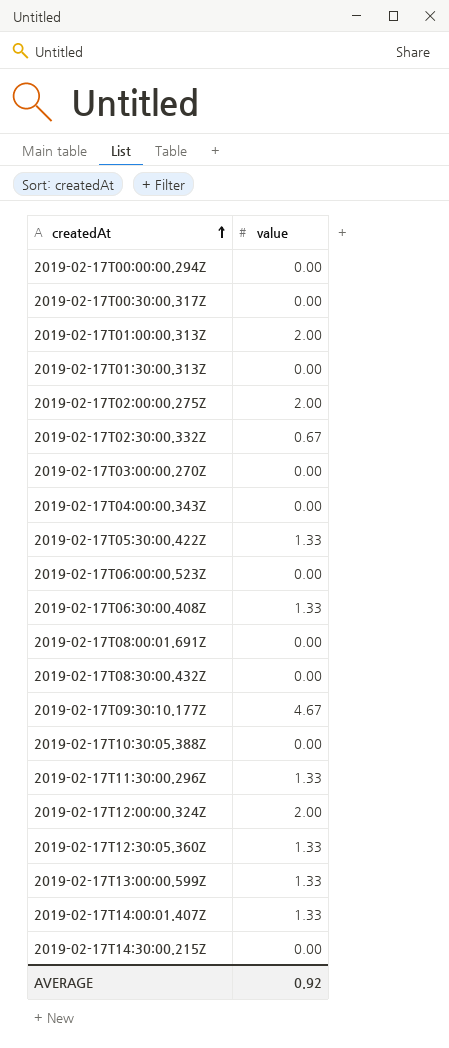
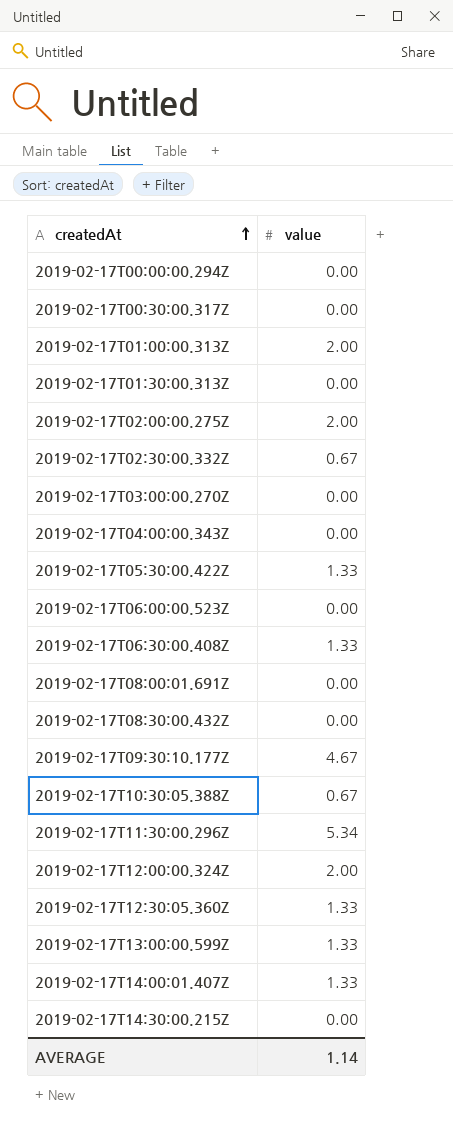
2019-02-17T10:30:05.388Z | value: 0.00 -> 0.67
2019-02-17T11:30:00.296Z | value: 1.33 -> 5.34
AVERAGE | value: 0.92 -> 1.14

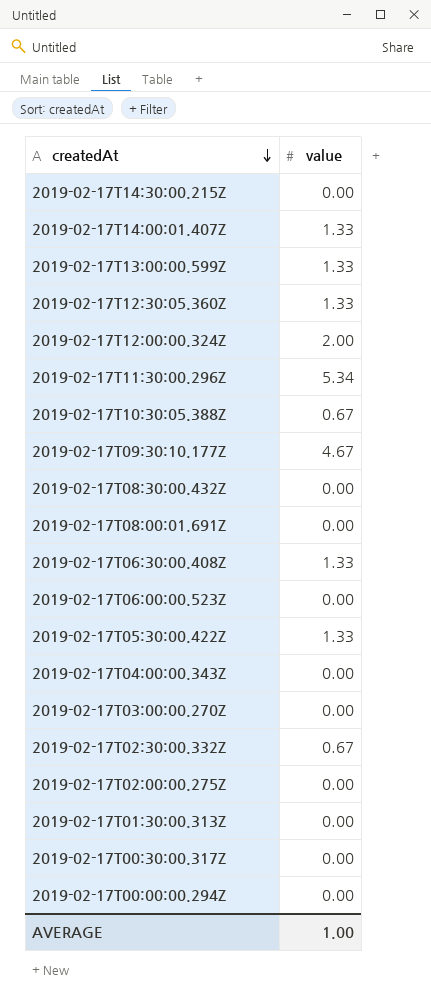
row order: createdAt ascending -> createdAt descending
row 2019-02-17T01:00:00.313Z: 2.00 -> none
2019-02-17T02:00:00.275Z | value: 2.00 -> 0.00
AVERAGE | value: 1.14 -> 1.00

